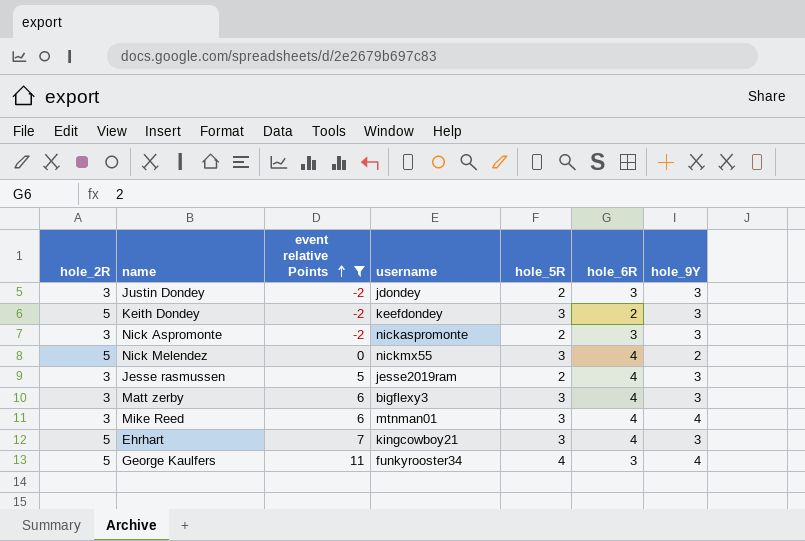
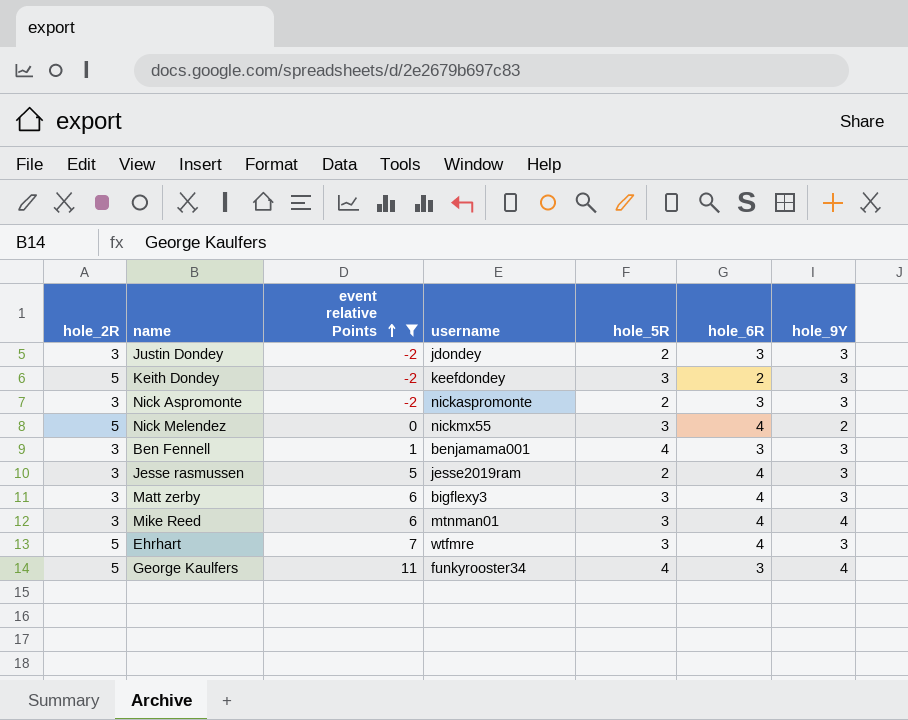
row Ben Fennell: none -> 3 | 1 | benjamama001 | 4 | 3 | 3
Ehrhart | username: kingcowboy21 -> wtfmre

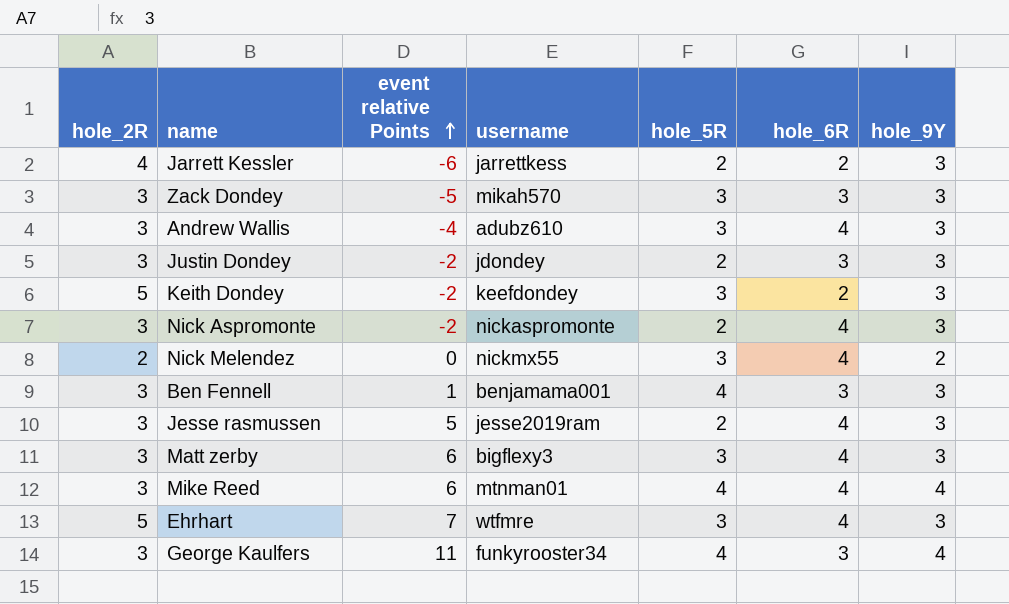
filter: event relative Points >= -2 -> none
Nick Aspromonte | hole_6R: 3 -> 4
Nick Melendez | hole_2R: 5 -> 2
Mike Reed | hole_5R: 3 -> 4
George Kaulfers | hole_2R: 5 -> 3

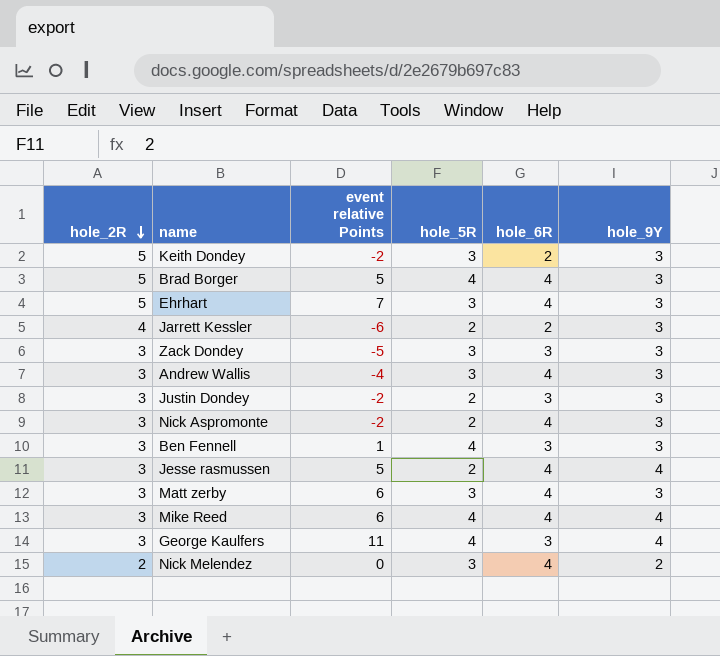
row order: event relative Points ascending -> hole_2R descending
column username | position: 4 -> none
row Brad Borger: none -> 5 | 5 | 4 | 4 | 3
Jesse rasmussen | hole_9Y: 3 -> 4

